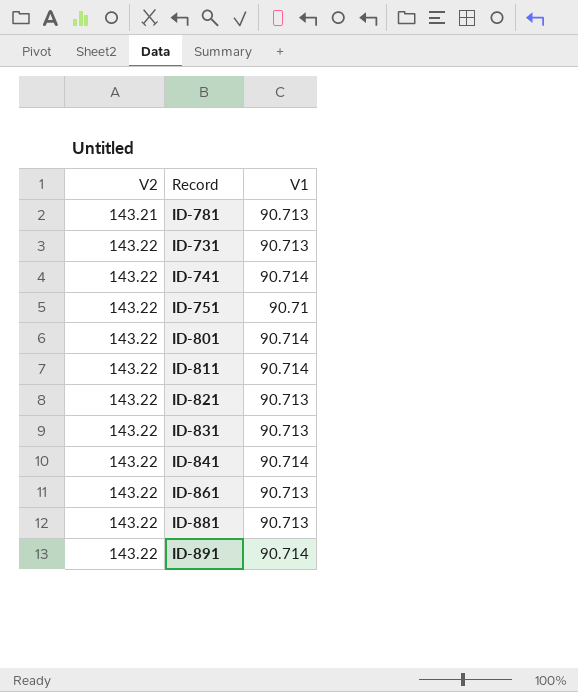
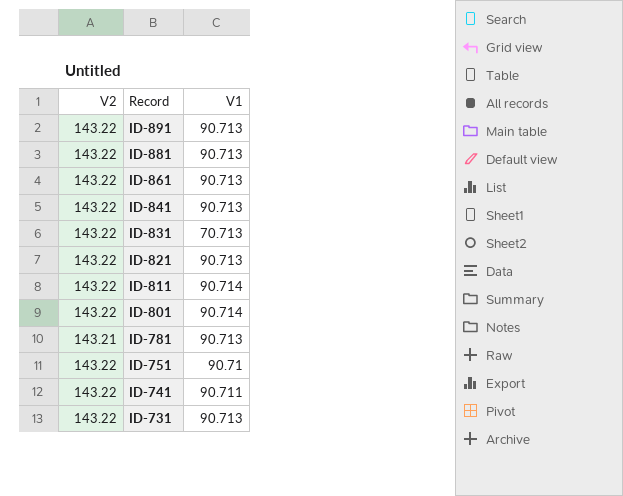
row order: V2 ascending -> Record descending
ID-891 | V1: 90.714 -> 90.713
ID-841 | V1: 90.714 -> 90.713
ID-831 | V1: 90.713 -> 70.713
ID-741 | V1: 90.714 -> 90.711

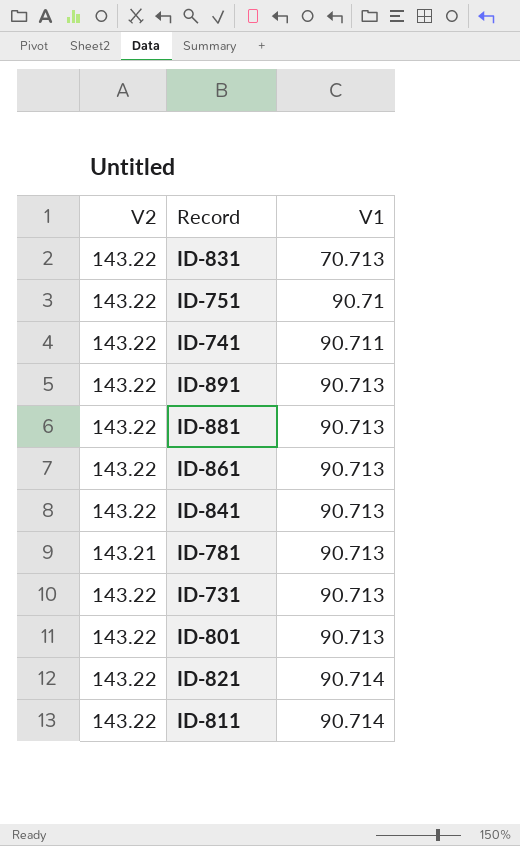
row order: Record descending -> V1 ascending
ID-801 | V1: 90.714 -> 90.713
ID-821 | V1: 90.713 -> 90.714

